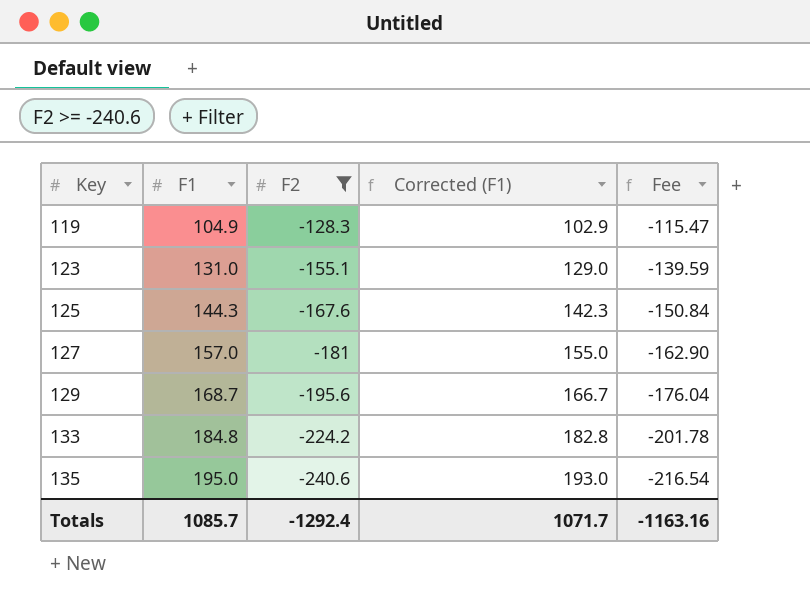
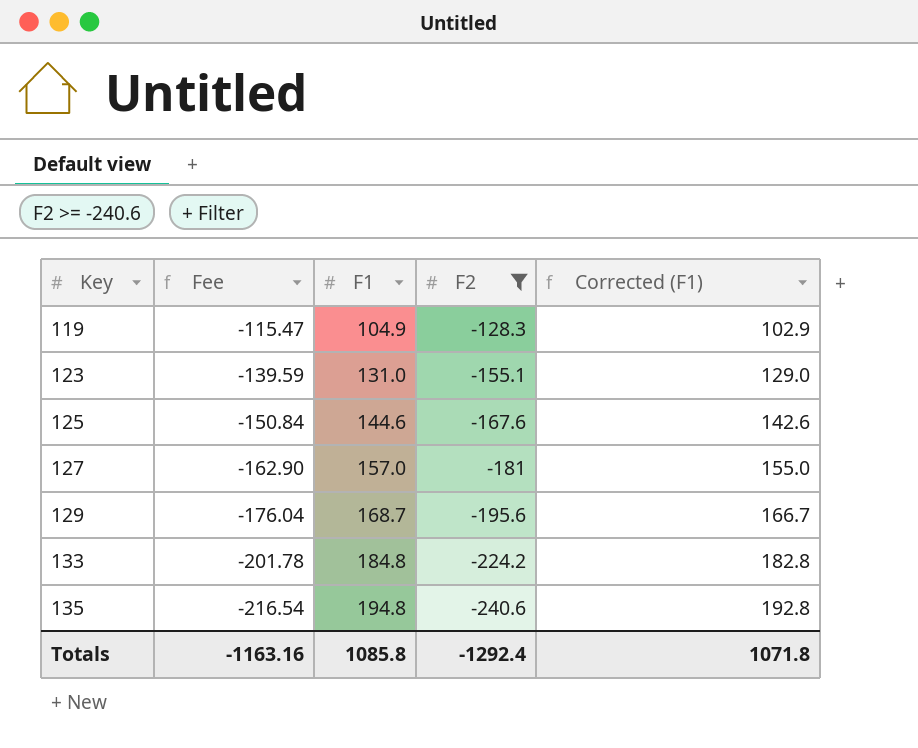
column Fee | position: 5 -> 2
125 | F1: 144.3 -> 144.6
125 | Corrected (F1): 142.3 -> 142.6
135 | F1: 195.0 -> 194.8
135 | Corrected (F1): 193.0 -> 192.8
Totals | F1: 1085.7 -> 1085.8
Totals | Corrected (F1): 1071.7 -> 1071.8

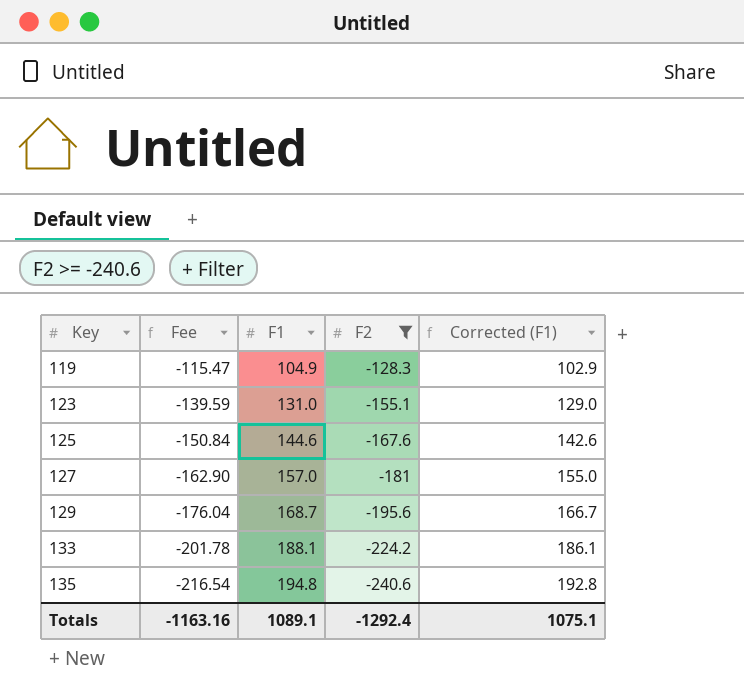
133 | F1: 184.8 -> 188.1
133 | Corrected (F1): 182.8 -> 186.1
Totals | F1: 1085.8 -> 1089.1
Totals | Corrected (F1): 1071.8 -> 1075.1

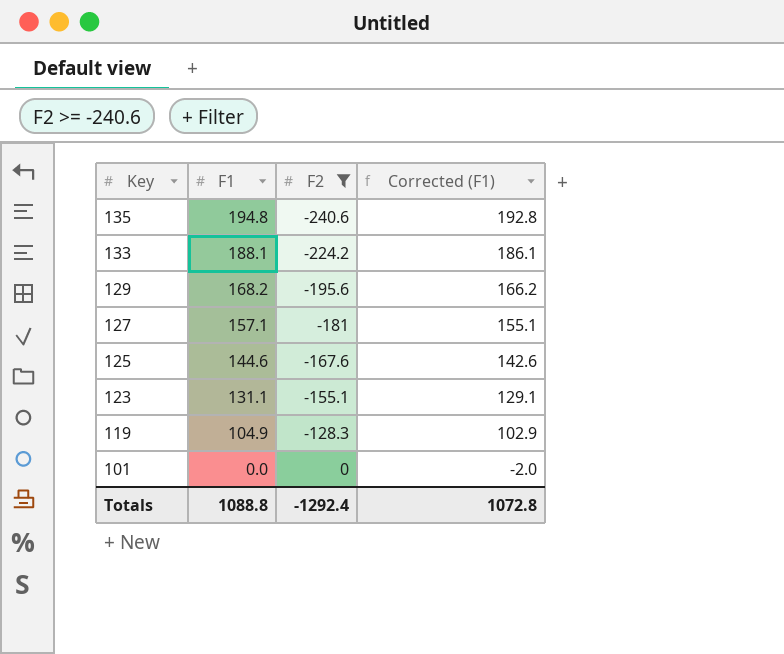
row order: Key ascending -> Key descending
column Fee | formula: [F2] * 0.9 -> none
129 | F1: 168.7 -> 168.2
129 | Corrected (F1): 166.7 -> 166.2
127 | F1: 157.0 -> 157.1
127 | Corrected (F1): 155.0 -> 155.1
123 | F1: 131.0 -> 131.1
123 | Corrected (F1): 129.0 -> 129.1
row 101: none -> 0.0 | 0 | -2.0
Totals | F1: 1089.1 -> 1088.8
Totals | Corrected (F1): 1075.1 -> 1072.8

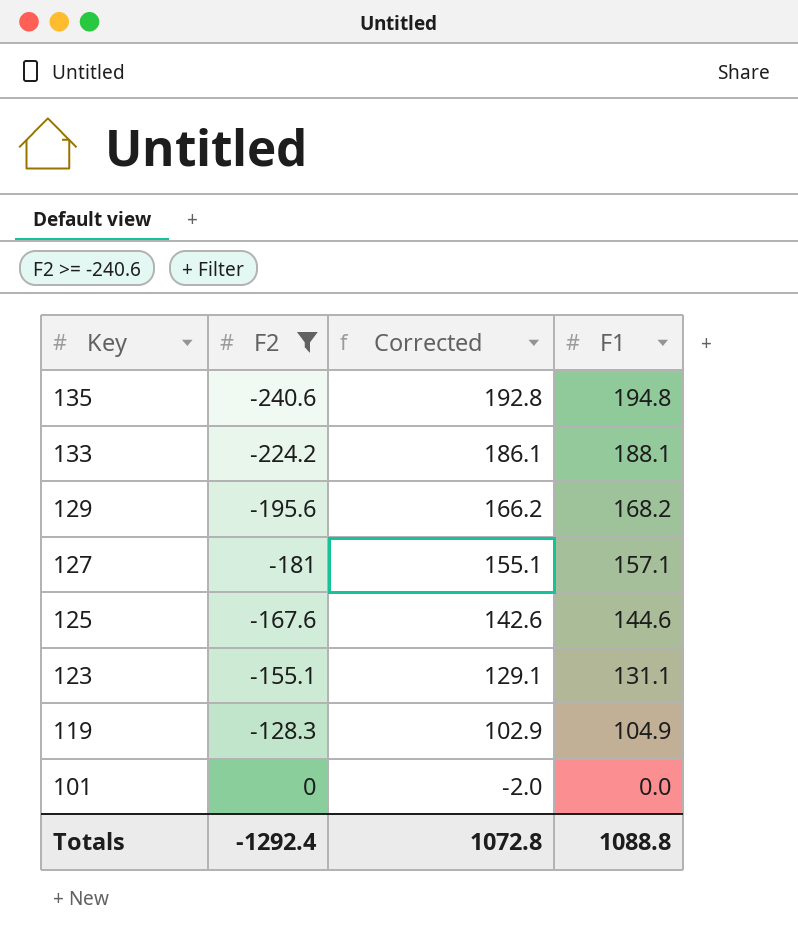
column name: Corrected (F1) -> Corrected
column F1 | position: 2 -> 4

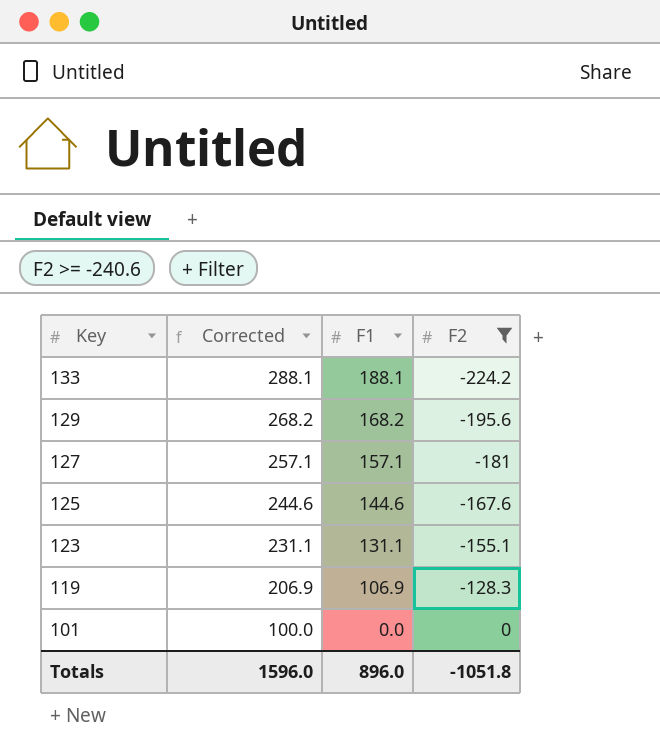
column Corrected | formula: [F1] - 2 -> [F1] + 100
column F2 | position: 2 -> 4
row 135: -240.6 | 192.8 | 194.8 -> none
119 | F1: 104.9 -> 106.9
Totals | Corrected: 1072.8 -> 1596.0
Totals | F1: 1088.8 -> 896.0
Totals | F2: -1292.4 -> -1051.8

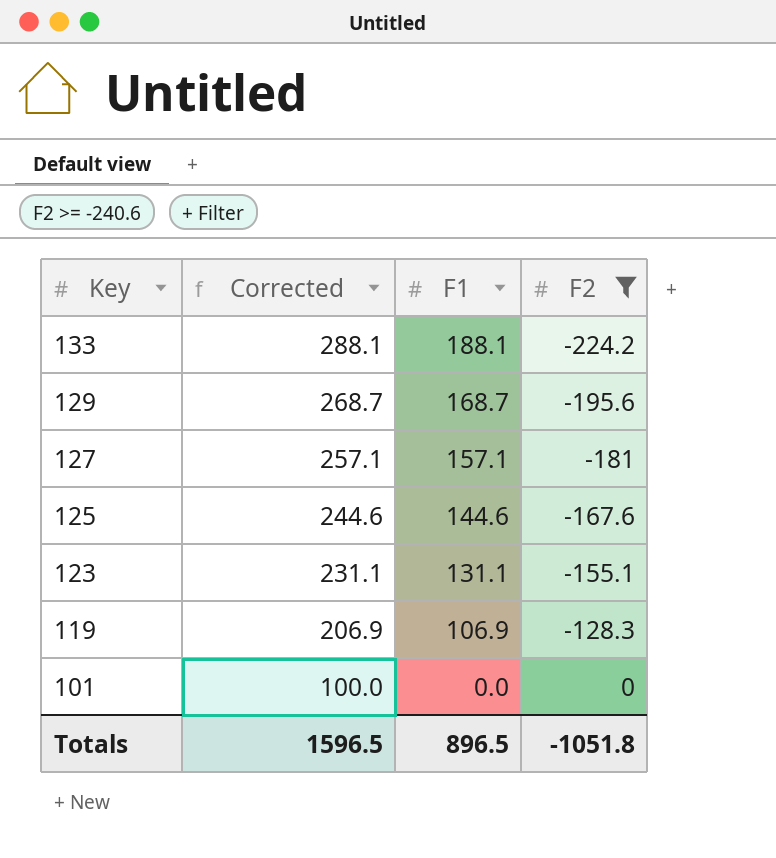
129 | Corrected: 268.2 -> 268.7
129 | F1: 168.2 -> 168.7
Totals | Corrected: 1596.0 -> 1596.5
Totals | F1: 896.0 -> 896.5

